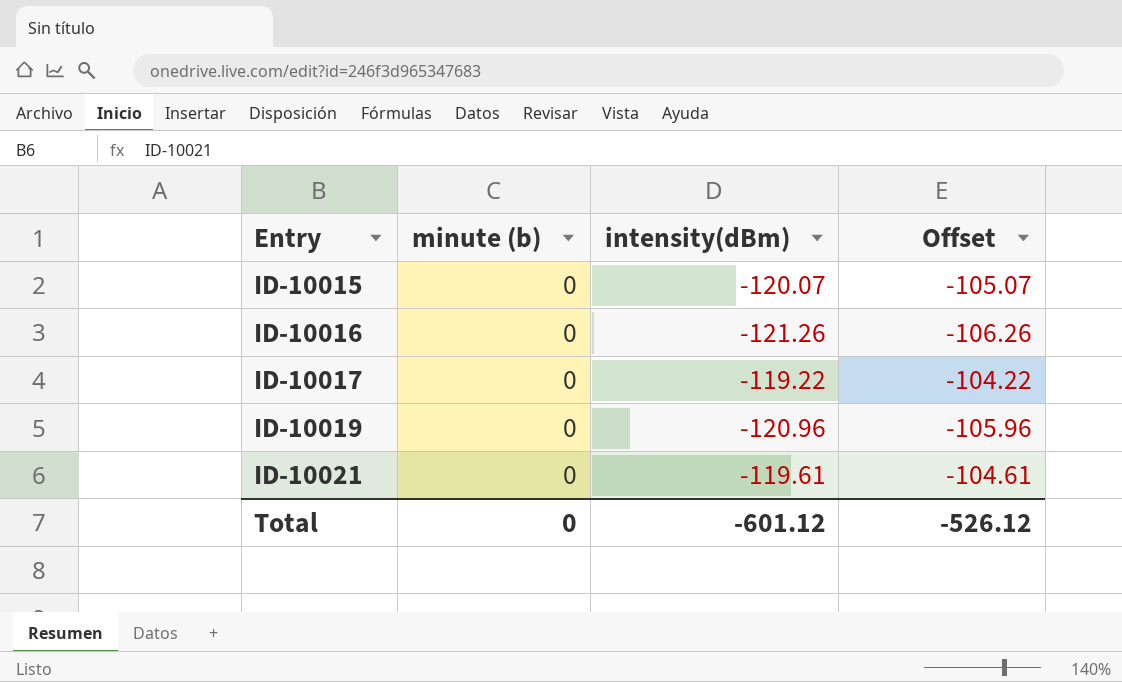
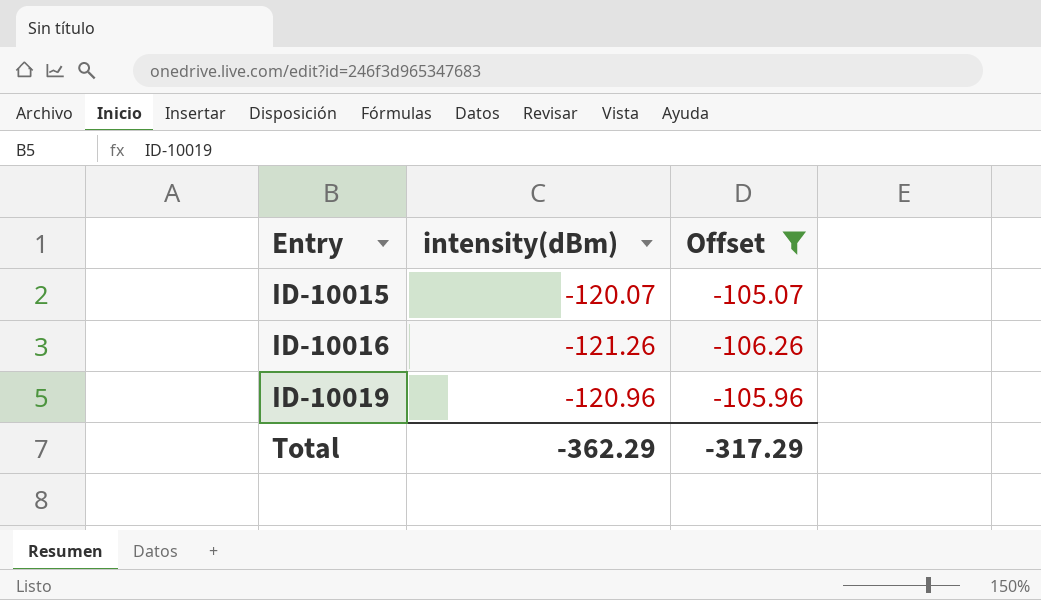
filter: none -> Offset <= -105.07
column minute (b) | position: 2 -> none
Total | intensity(dBm): -601.12 -> -362.29
Total | Offset: -526.12 -> -317.29

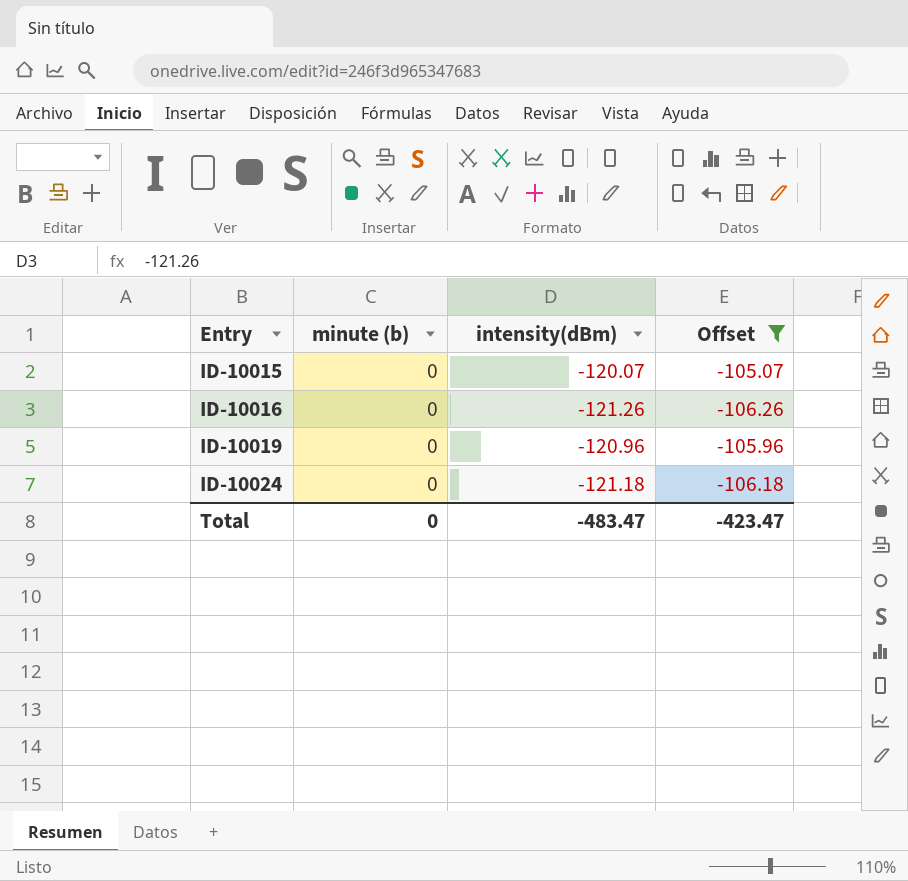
column minute (b) | position: none -> 2
row ID-10024: none -> 0 | -121.18 | -106.18
Total | intensity(dBm): -362.29 -> -483.47
Total | Offset: -317.29 -> -423.47

